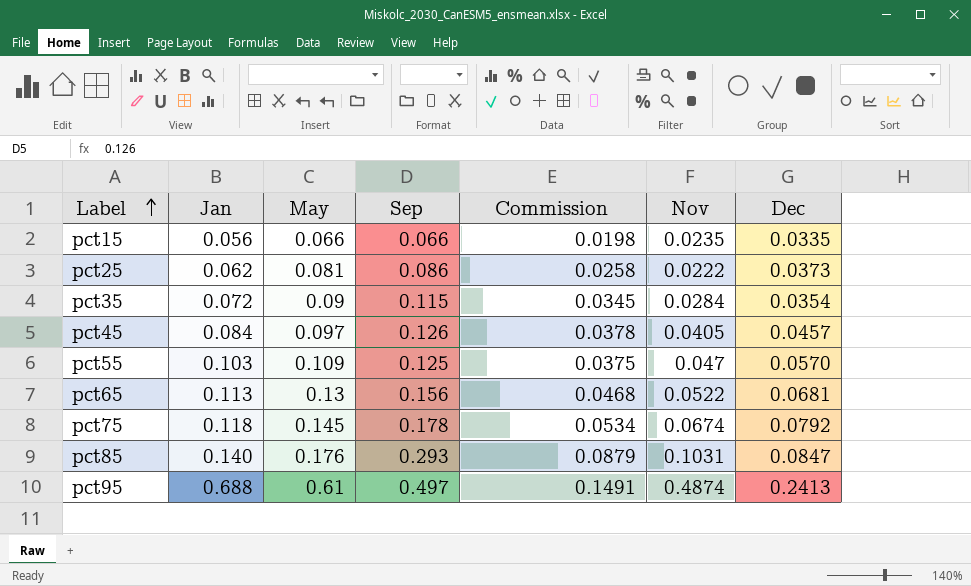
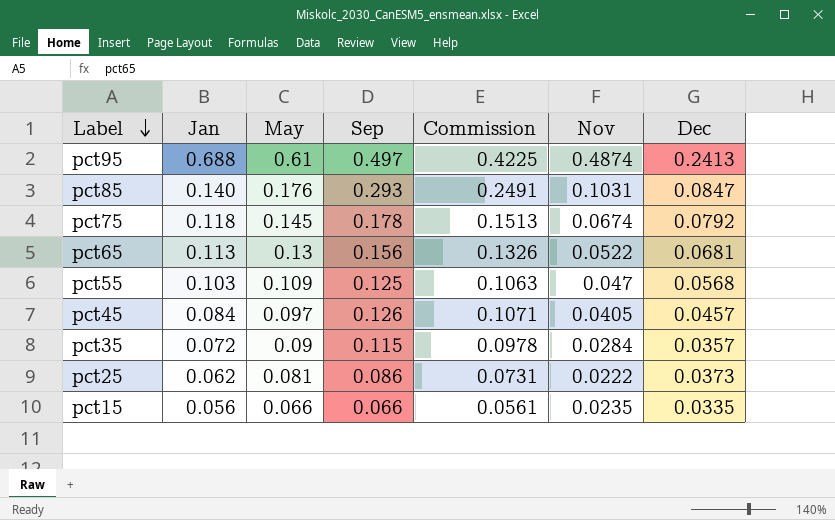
row order: Label ascending -> Label descending
column Commission | formula: [Sep] * 0.3 -> [Sep] * 0.85
pct55 | Dec: 0.0570 -> 0.0568
pct35 | Dec: 0.0354 -> 0.0357

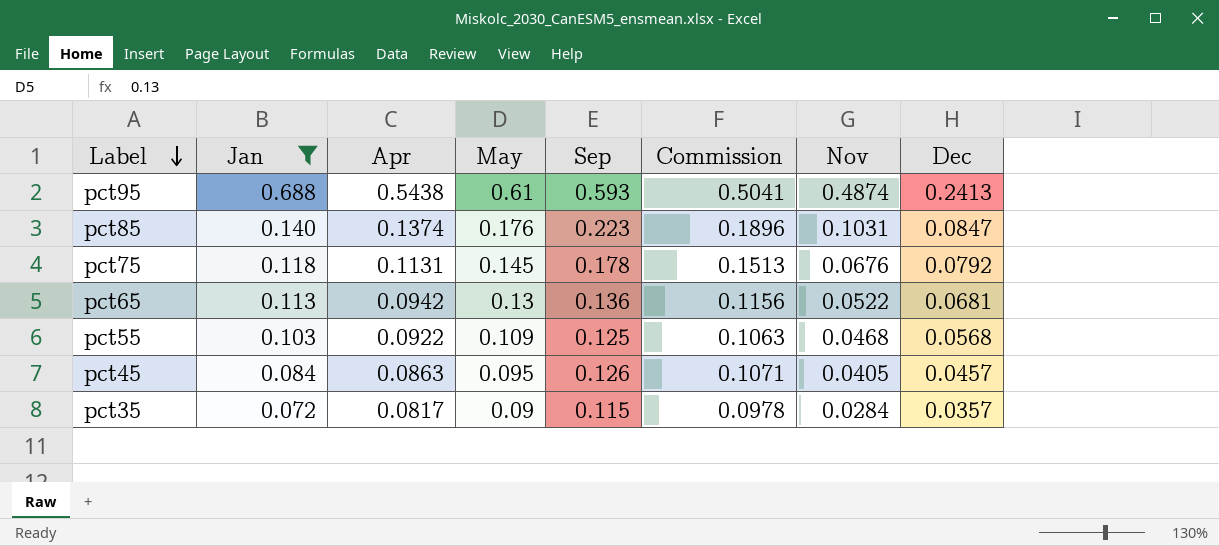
filter: none -> Jan >= 0.072
column Apr | position: none -> 3
pct95 | Sep: 0.497 -> 0.593
pct95 | Commission: 0.4225 -> 0.5041
pct85 | Sep: 0.293 -> 0.223
pct85 | Commission: 0.2491 -> 0.1896
pct75 | Nov: 0.0674 -> 0.0676
pct65 | Sep: 0.156 -> 0.136
pct65 | Commission: 0.1326 -> 0.1156
pct55 | Nov: 0.047 -> 0.0468
pct45 | May: 0.097 -> 0.095

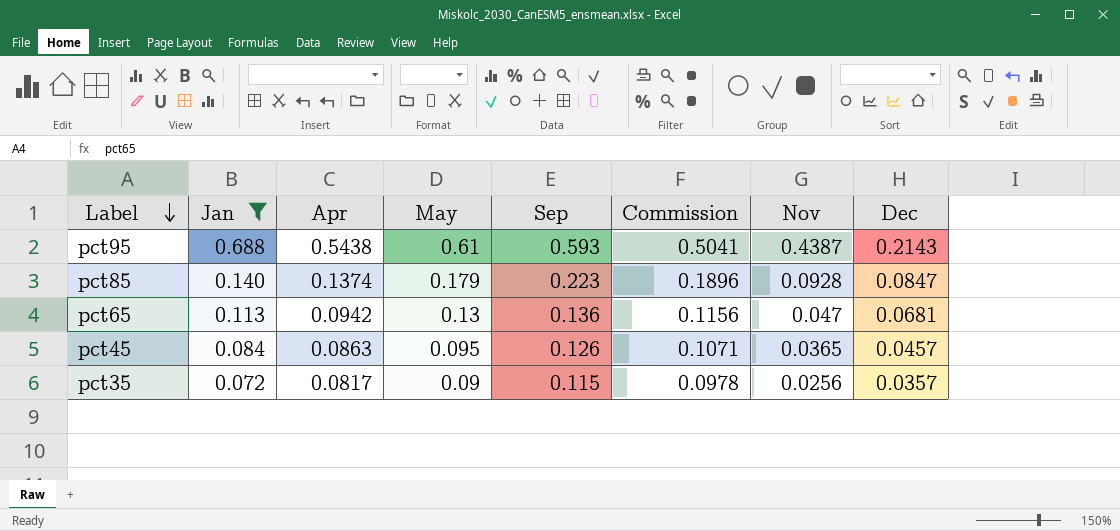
row pct75: 0.118 | 0.1131 | 0.145 | 0.178 | 0.1513 | 0.0676 | 0.0792 -> none
row pct55: 0.103 | 0.0922 | 0.109 | 0.125 | 0.1063 | 0.0468 | 0.0568 -> none
pct95 | Nov: 0.4874 -> 0.4387
pct95 | Dec: 0.2413 -> 0.2143
pct85 | May: 0.176 -> 0.179
pct85 | Nov: 0.1031 -> 0.0928
pct65 | Nov: 0.0522 -> 0.047
pct45 | Nov: 0.0405 -> 0.0365
pct35 | Nov: 0.0284 -> 0.0256

